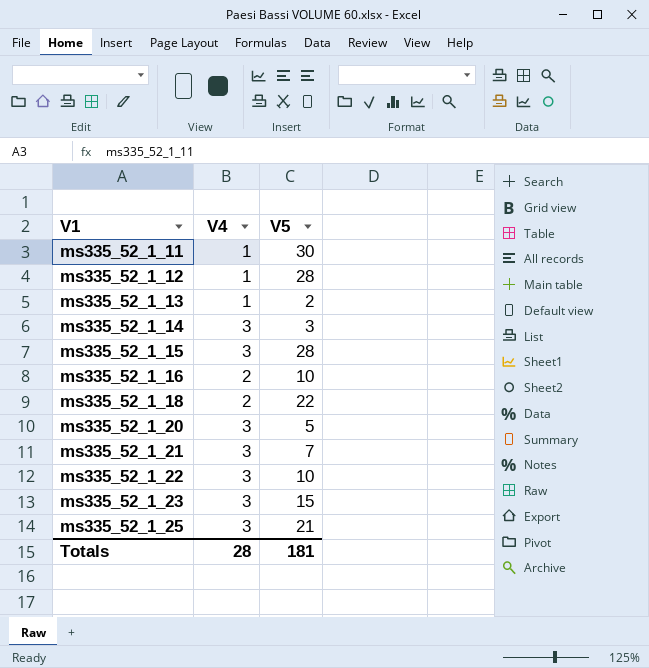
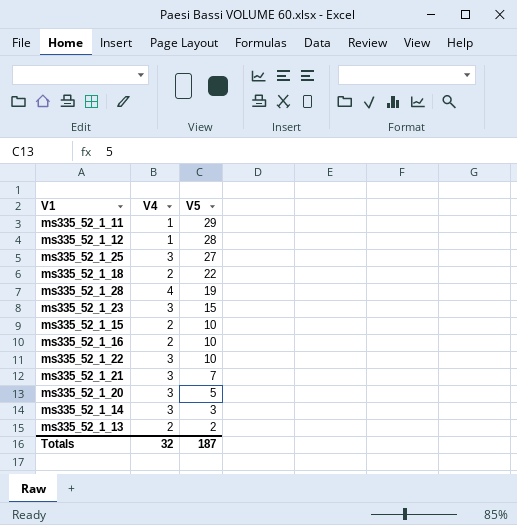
row order: V1 ascending -> V5 descending
ms335_52_1_11 | V5: 30 -> 29
ms335_52_1_25 | V5: 21 -> 27
row ms335_52_1_28: none -> 4 | 19
ms335_52_1_15 | V4: 3 -> 2
ms335_52_1_15 | V5: 28 -> 10
ms335_52_1_13 | V4: 1 -> 2
Totals | V4: 28 -> 32
Totals | V5: 181 -> 187

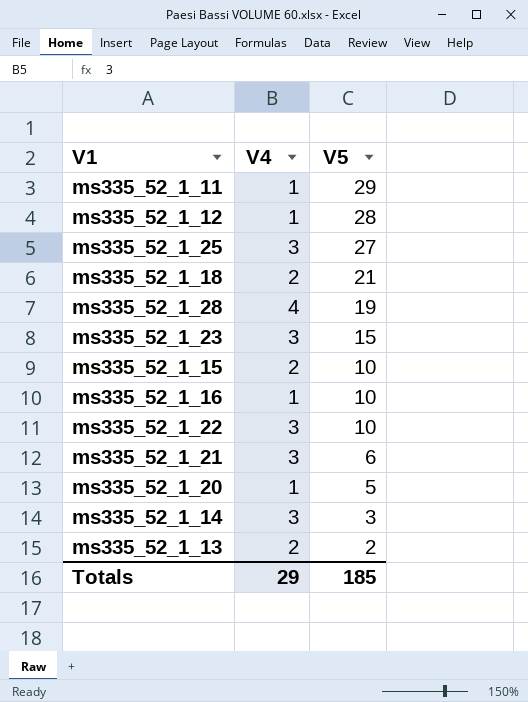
ms335_52_1_18 | V5: 22 -> 21
ms335_52_1_16 | V4: 2 -> 1
ms335_52_1_21 | V5: 7 -> 6
ms335_52_1_20 | V4: 3 -> 1
Totals | V4: 32 -> 29
Totals | V5: 187 -> 185

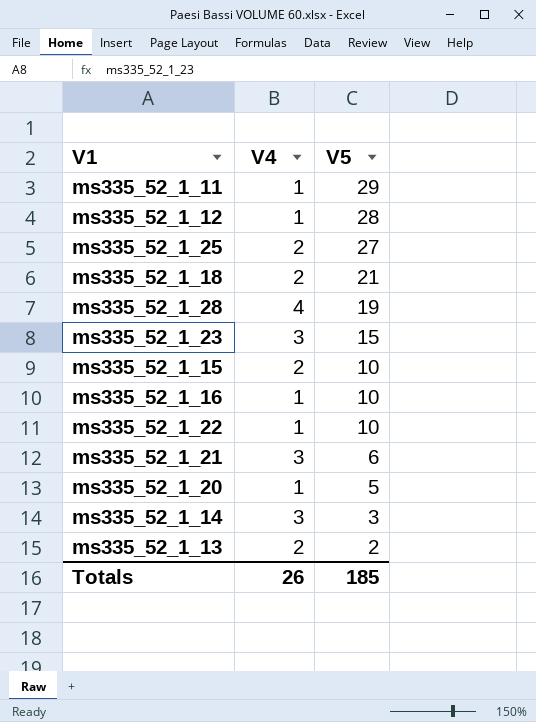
ms335_52_1_25 | V4: 3 -> 2
ms335_52_1_22 | V4: 3 -> 1
Totals | V4: 29 -> 26

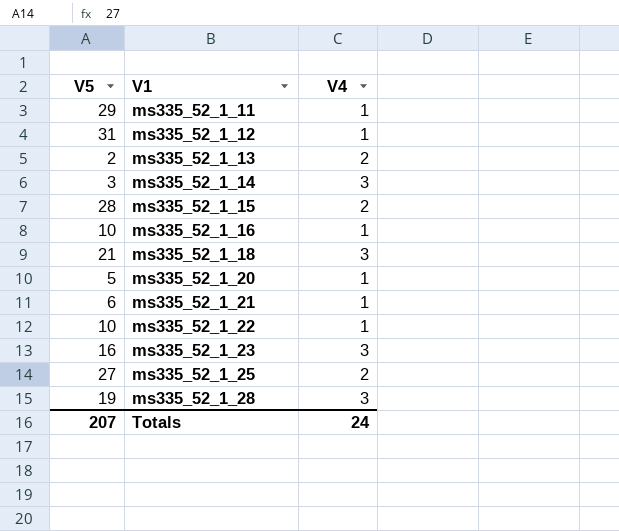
row order: V5 descending -> V1 ascending
column V5 | position: 3 -> 1
ms335_52_1_12 | V5: 28 -> 31
ms335_52_1_15 | V5: 10 -> 28
ms335_52_1_18 | V4: 2 -> 3
ms335_52_1_21 | V4: 3 -> 1
ms335_52_1_23 | V5: 15 -> 16
ms335_52_1_28 | V4: 4 -> 3
Totals | V5: 185 -> 207
Totals | V4: 26 -> 24

